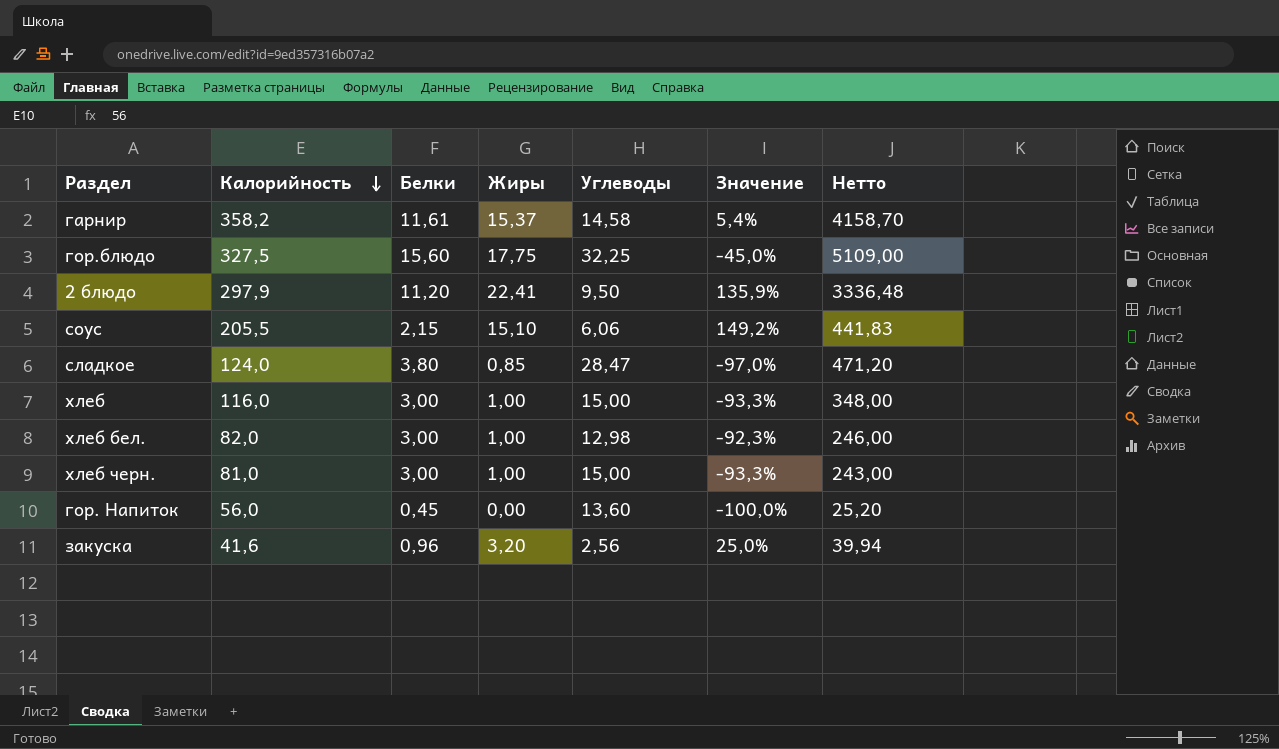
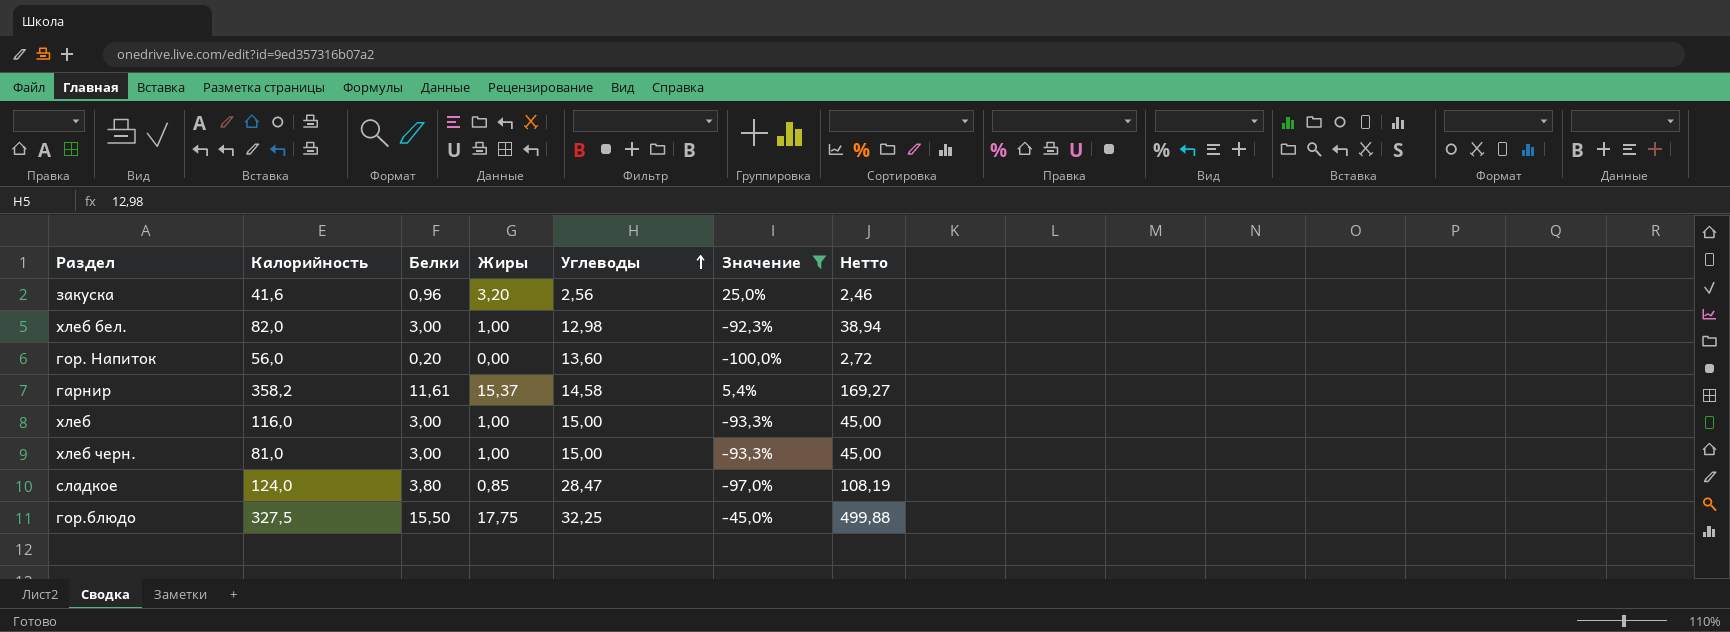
filter: none -> Значение <= 25,0%
row order: Калорийность descending -> Углеводы ascending
column Нетто | formula: [Калорийность] * [Белки] -> [Белки] * [Углеводы]
гор. Напиток | Белки: 0,45 -> 0,20
гор.блюдо | Белки: 15,60 -> 15,50

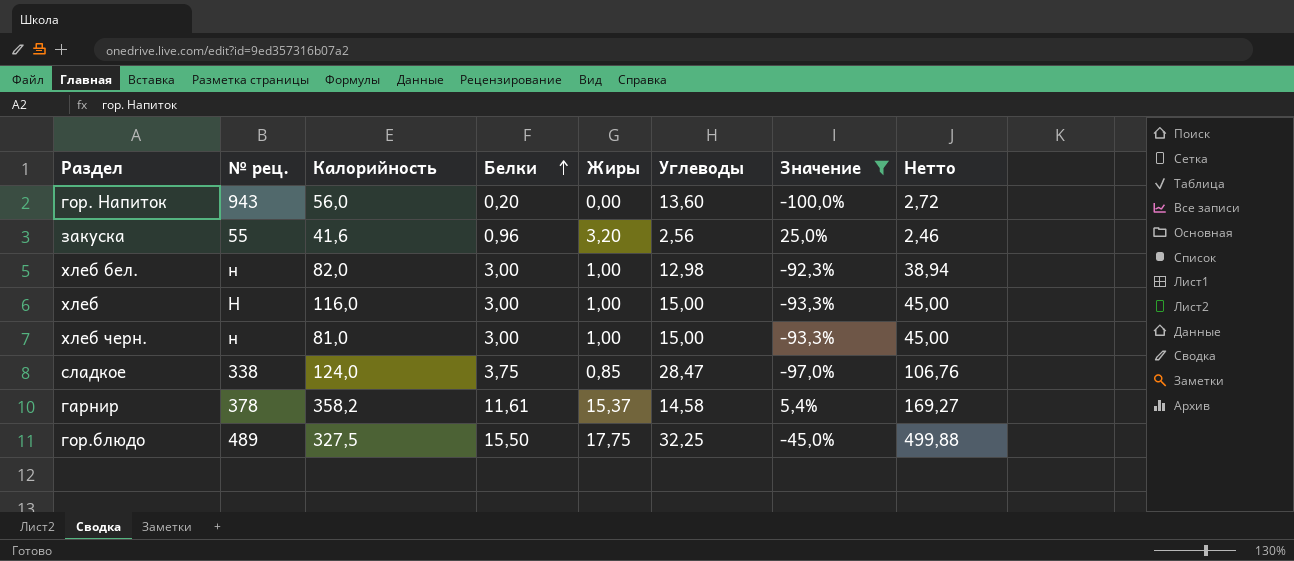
row order: Углеводы ascending -> Белки ascending
column № рец. | position: none -> 2
сладкое | Белки: 3,80 -> 3,75
сладкое | Нетто: 108,19 -> 106,76

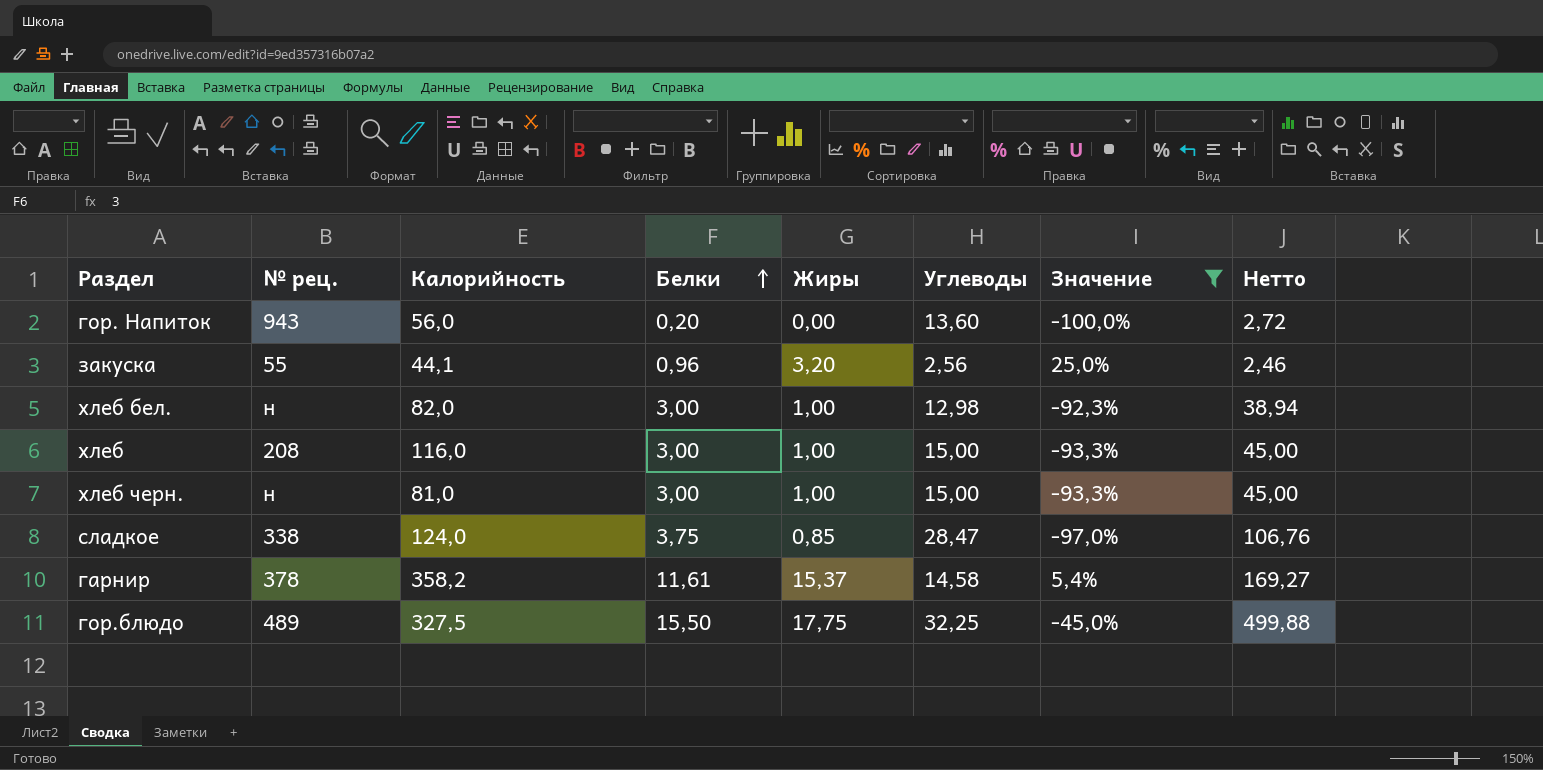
закуска | Калорийность: 41,6 -> 44,1
хлеб | № рец.: Н -> 208

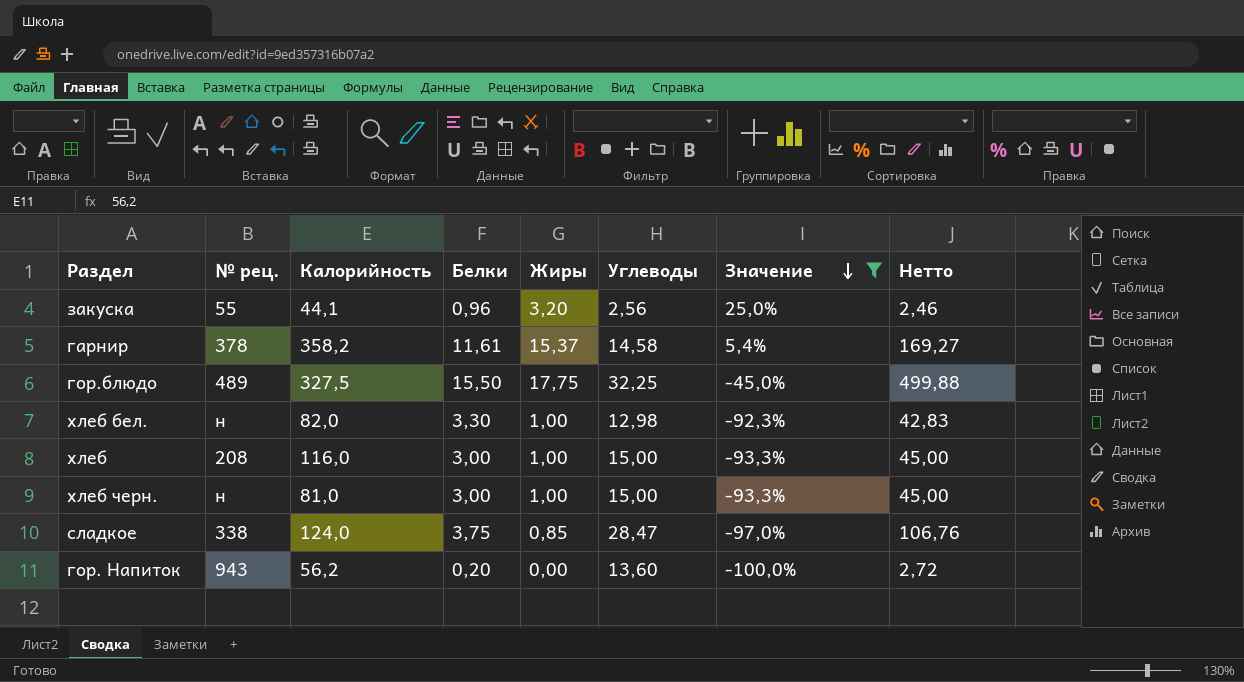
row order: Белки ascending -> Значение descending
хлеб бел. | Белки: 3,00 -> 3,30
хлеб бел. | Нетто: 38,94 -> 42,83
гор. Напиток | Калорийность: 56,0 -> 56,2

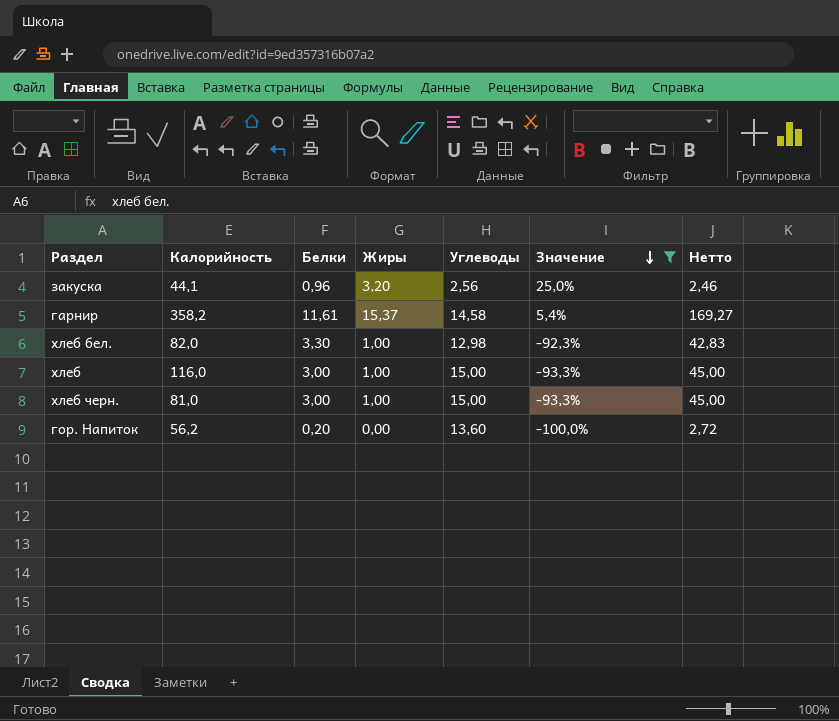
column № рец. | position: 2 -> none
row гор.блюдо: 489 | 327,5 | 15,50 | 17,75 | 32,25 | -45,0% | 499,88 -> none
row сладкое: 338 | 124,0 | 3,75 | 0,85 | 28,47 | -97,0% | 106,76 -> none

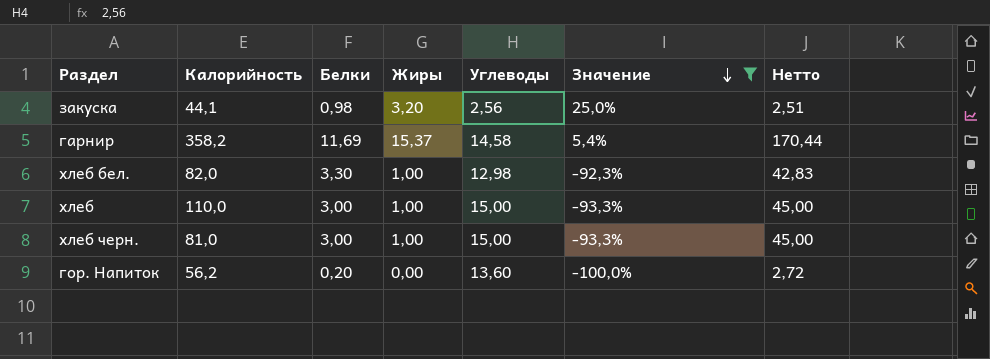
закуска | Белки: 0,96 -> 0,98
закуска | Нетто: 2,46 -> 2,51
гарнир | Белки: 11,61 -> 11,69
гарнир | Нетто: 169,27 -> 170,44
хлеб | Калорийность: 116,0 -> 110,0

